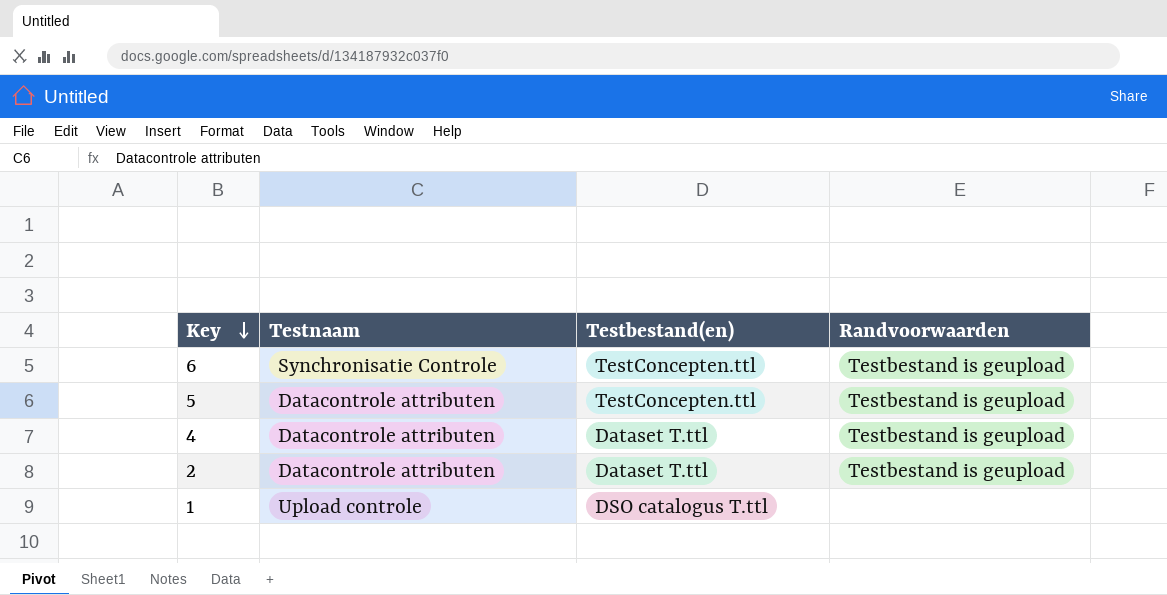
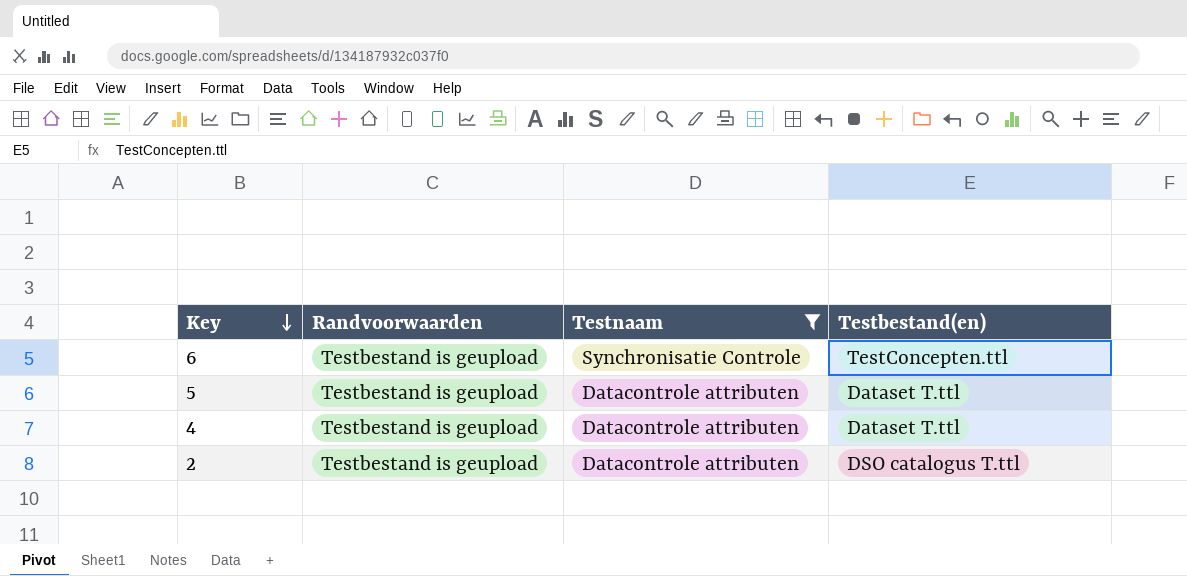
filter: none -> Testnaam != Upload controle
column Randvoorwaarden | position: 4 -> 2
5 | Testbestand(en): TestConcepten.ttl -> Dataset T.ttl
2 | Testbestand(en): Dataset T.ttl -> DSO catalogus T.ttl

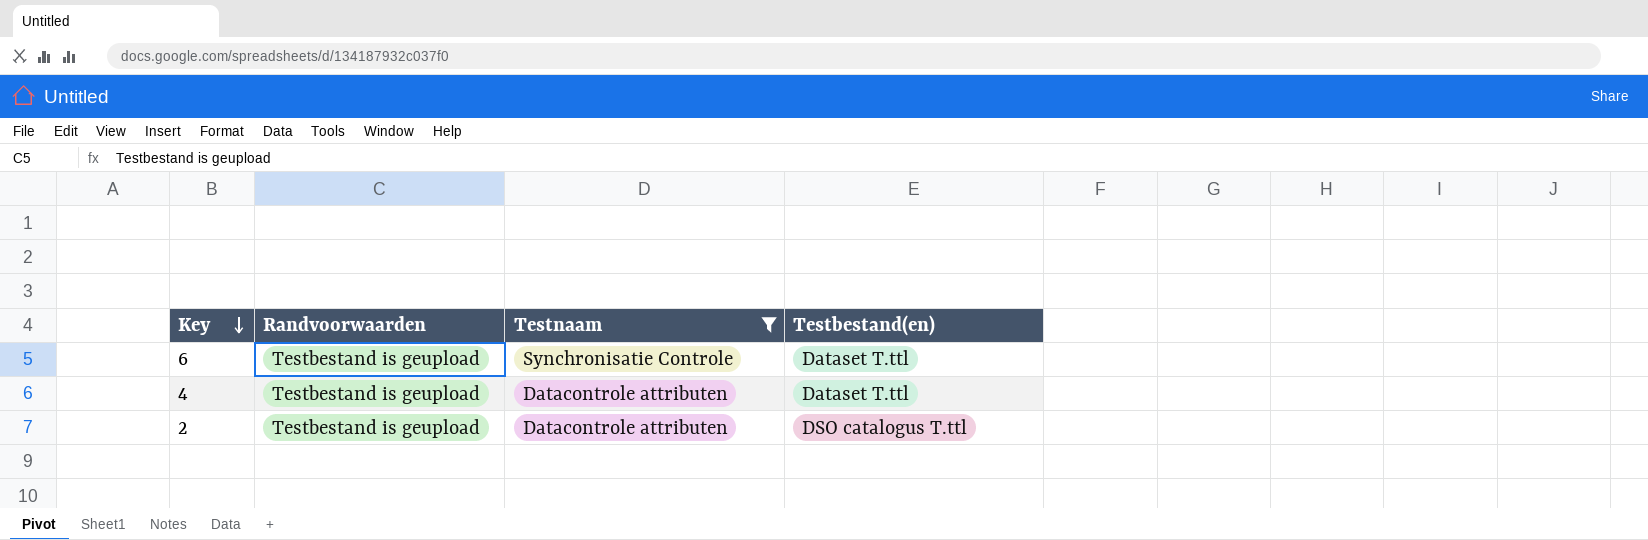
row 5: Testbestand is geupload | Datacontrole attributen | Dataset T.ttl -> none
6 | Testbestand(en): TestConcepten.ttl -> Dataset T.ttl

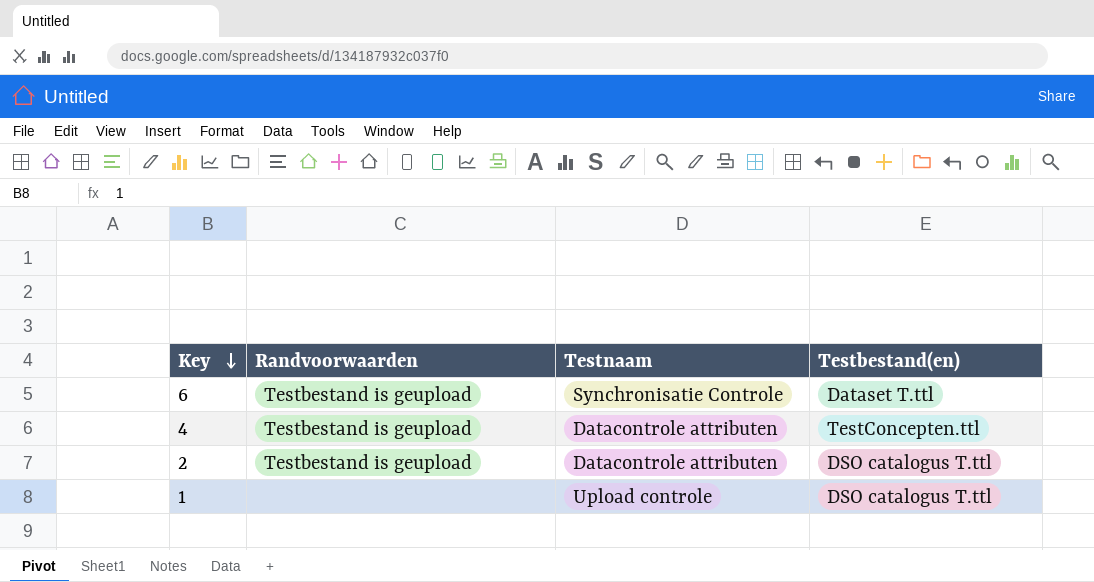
filter: Testnaam != Upload controle -> none
4 | Testbestand(en): Dataset T.ttl -> TestConcepten.ttl

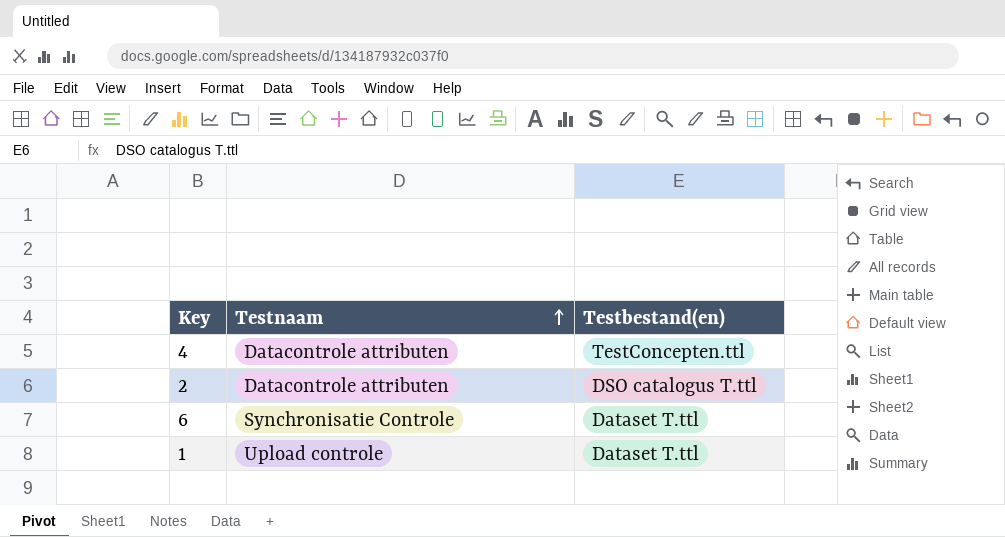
row order: Key descending -> Testnaam ascending
column Randvoorwaarden | position: 2 -> none
1 | Testbestand(en): DSO catalogus T.ttl -> Dataset T.ttl

